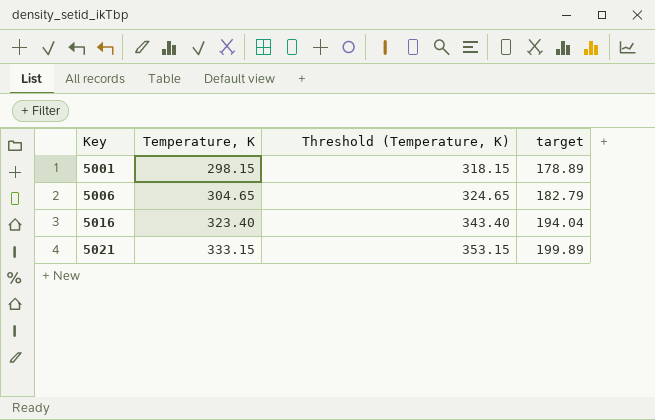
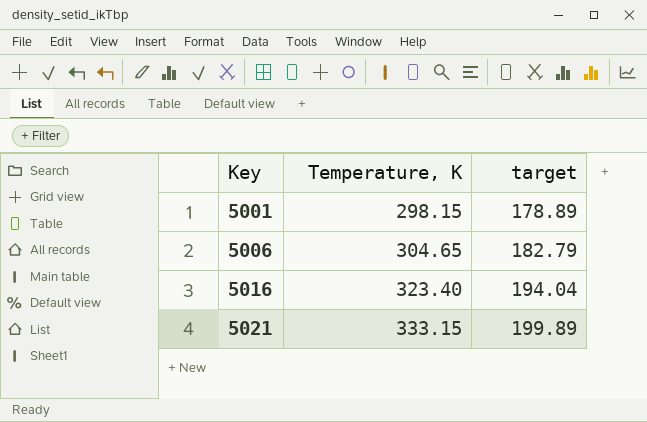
column Threshold (Temperature, K) | formula: [Temperature, K] + 20 -> none

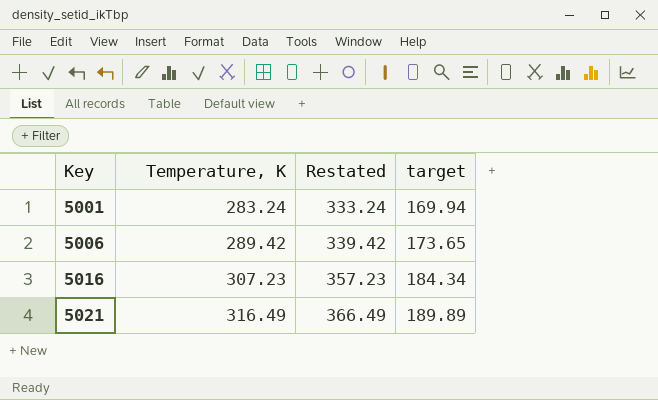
column Restated | formula: none -> [Temperature, K] + 50
5001 | Temperature, K: 298.15 -> 283.24
5001 | target: 178.89 -> 169.94
5006 | Temperature, K: 304.65 -> 289.42
5006 | target: 182.79 -> 173.65
5016 | Temperature, K: 323.40 -> 307.23
5016 | target: 194.04 -> 184.34
5021 | Temperature, K: 333.15 -> 316.49
5021 | target: 199.89 -> 189.89

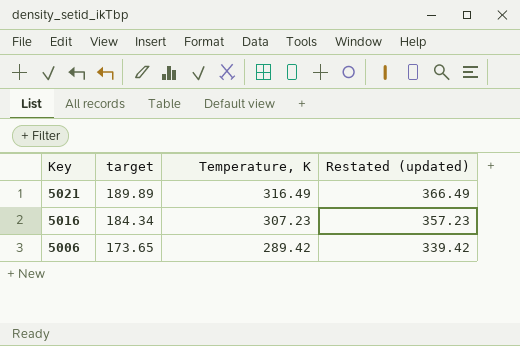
row order: Key ascending -> Key descending
column target | position: 4 -> 2
column name: Restated -> Restated (updated)
row 5001: 283.24 | 333.24 | 169.94 -> none

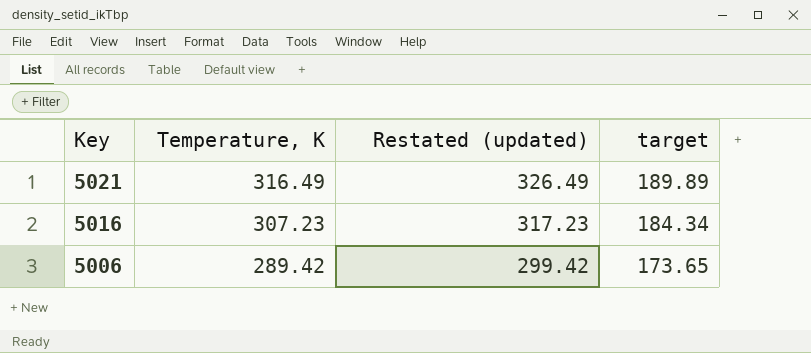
column Restated (updated) | formula: [Temperature, K] + 50 -> [Temperature, K] + 10
column target | position: 2 -> 4

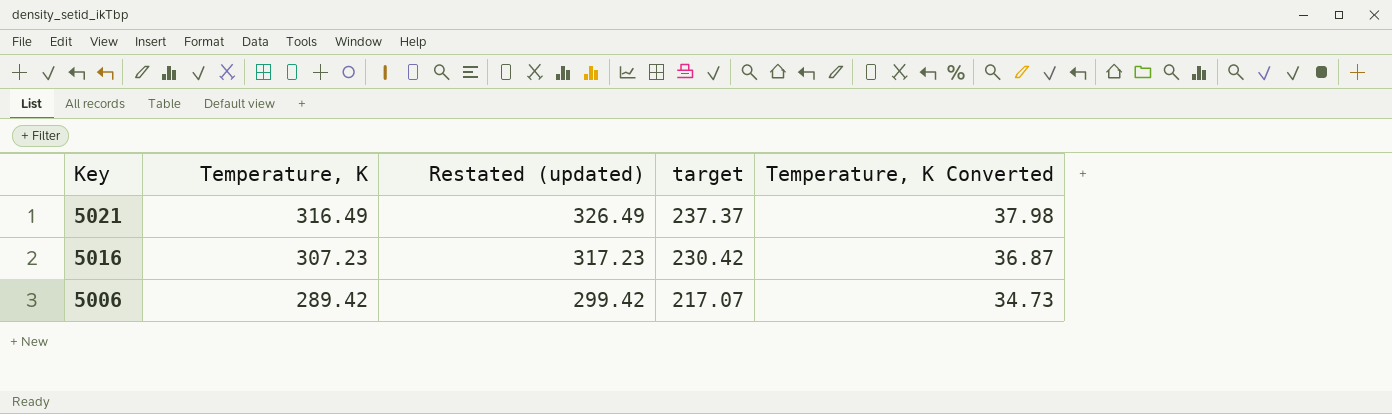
column target | formula: [Temperature, K] * 0.6 -> [Temperature, K] * 0.75
column Temperature, K Converted | formula: none -> [Temperature, K] * 0.12

